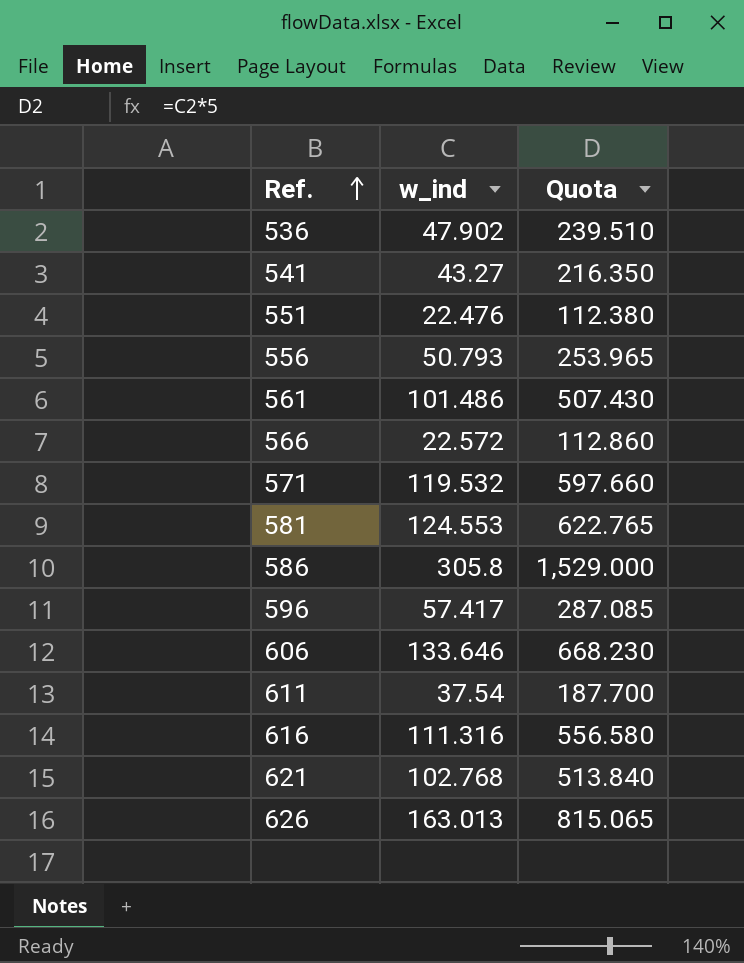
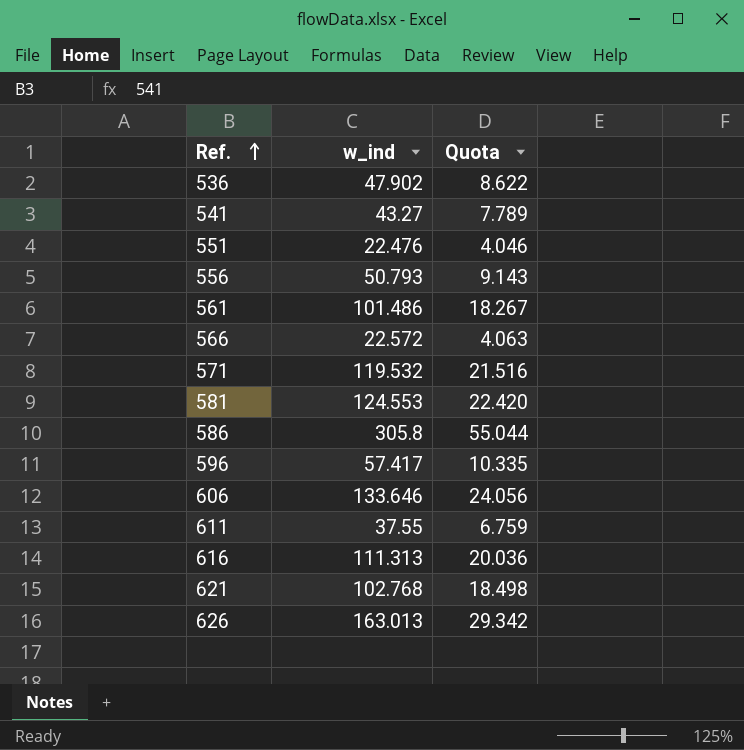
column Quota | formula: [w_ind] * 5 -> [w_ind] * 0.18
611 | w_ind: 37.54 -> 37.55
616 | w_ind: 111.316 -> 111.313

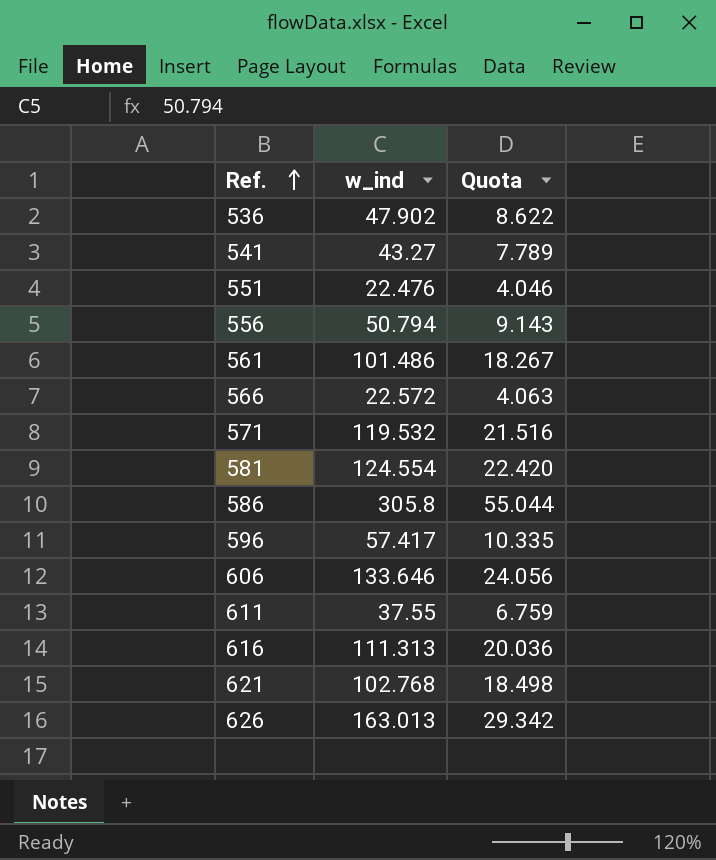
556 | w_ind: 50.793 -> 50.794
581 | w_ind: 124.553 -> 124.554

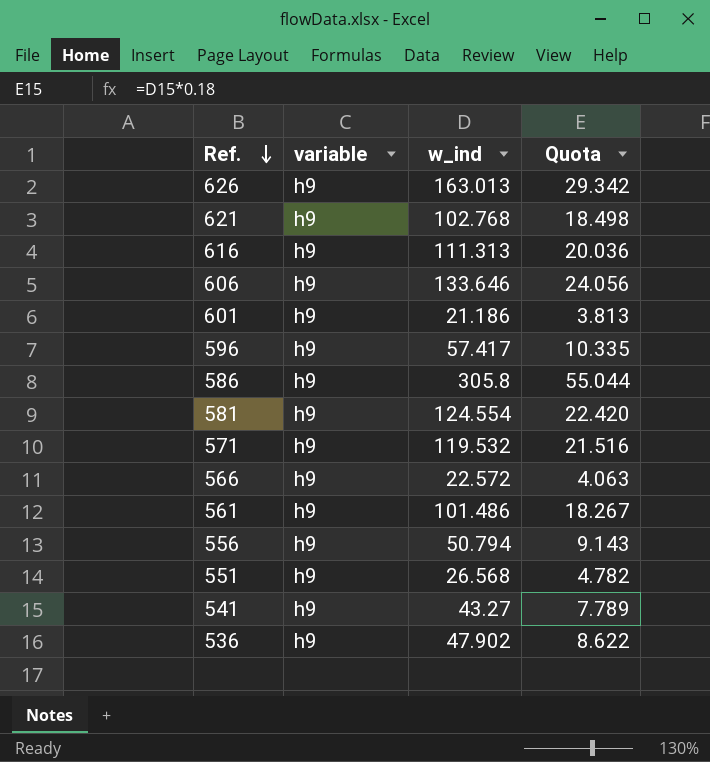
row order: Ref. ascending -> Ref. descending
column variable | position: none -> 2
row 611: 37.55 | 6.759 -> none
row 601: none -> h9 | 21.186 | 3.813
551 | w_ind: 22.476 -> 26.568
551 | Quota: 4.046 -> 4.782

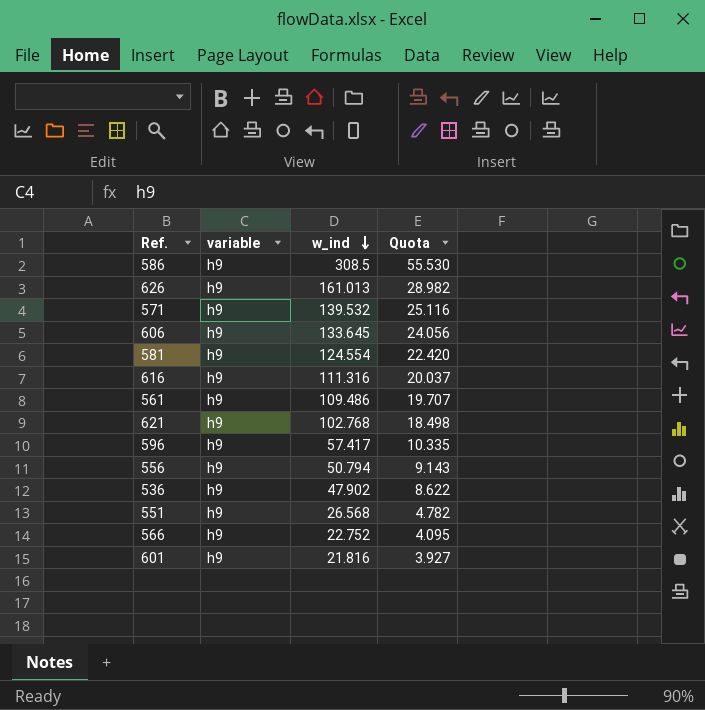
row order: Ref. descending -> w_ind descending
row 541: h9 | 43.27 | 7.789 -> none
586 | w_ind: 305.8 -> 308.5
586 | Quota: 55.044 -> 55.530
626 | w_ind: 163.013 -> 161.013
626 | Quota: 29.342 -> 28.982
571 | w_ind: 119.532 -> 139.532
571 | Quota: 21.516 -> 25.116
606 | w_ind: 133.646 -> 133.645
616 | w_ind: 111.313 -> 111.316
616 | Quota: 20.036 -> 20.037
561 | w_ind: 101.486 -> 109.486
561 | Quota: 18.267 -> 19.707
566 | w_ind: 22.572 -> 22.752
566 | Quota: 4.063 -> 4.095
601 | w_ind: 21.186 -> 21.816
601 | Quota: 3.813 -> 3.927

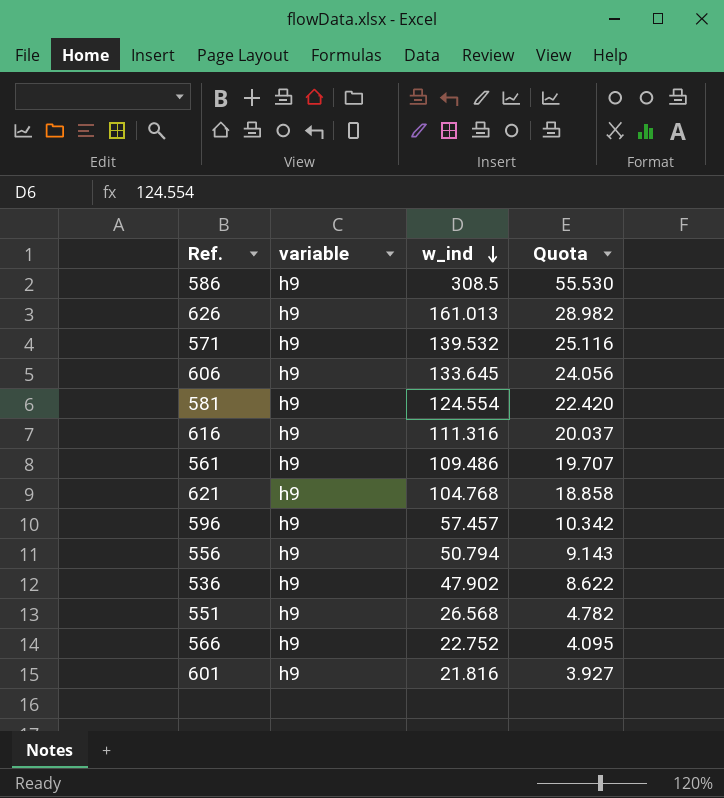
621 | w_ind: 102.768 -> 104.768
621 | Quota: 18.498 -> 18.858
596 | w_ind: 57.417 -> 57.457
596 | Quota: 10.335 -> 10.342

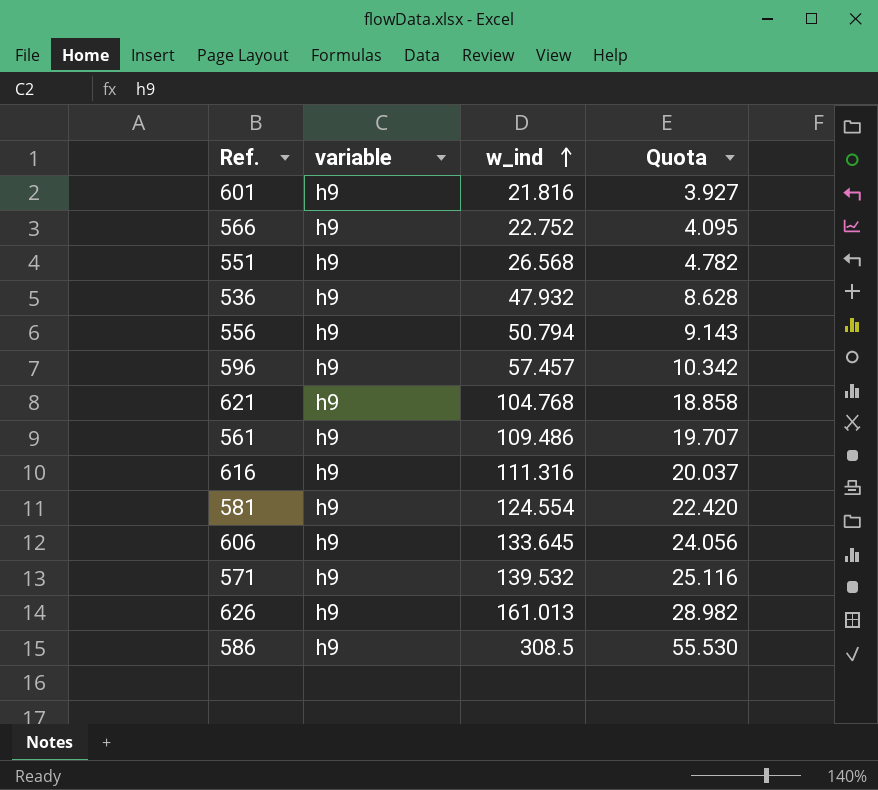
row order: w_ind descending -> w_ind ascending
536 | w_ind: 47.902 -> 47.932
536 | Quota: 8.622 -> 8.628

